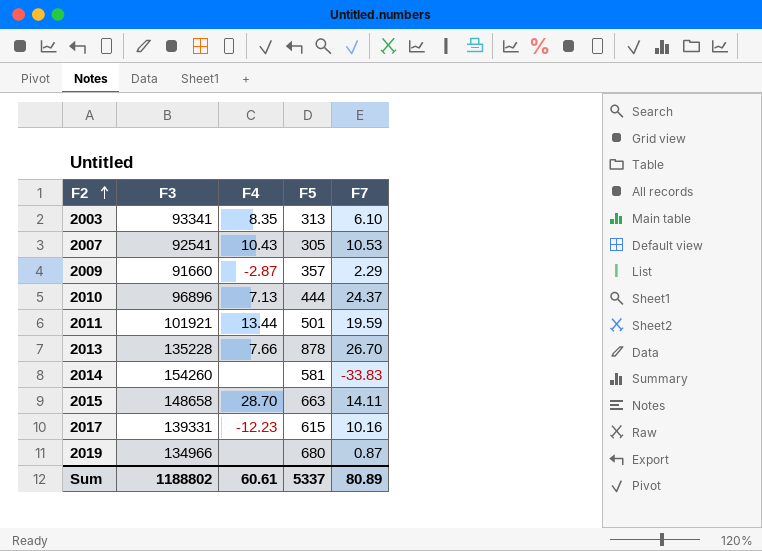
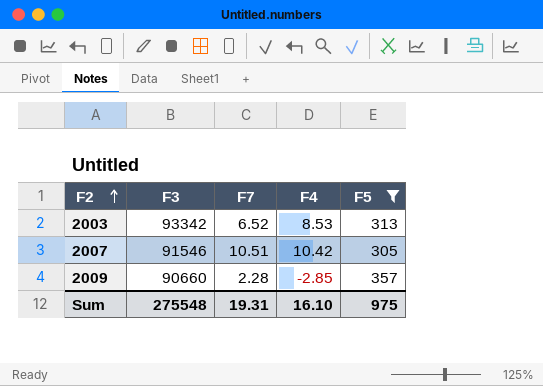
filter: none -> F5 <= 357
column F7 | position: 5 -> 3
2003 | F3: 93341 -> 93342
2003 | F7: 6.10 -> 6.52
2003 | F4: 8.35 -> 8.53
2007 | F3: 92541 -> 91546
2007 | F7: 10.53 -> 10.51
2007 | F4: 10.43 -> 10.42
2009 | F3: 91660 -> 90660
2009 | F7: 2.29 -> 2.28
2009 | F4: -2.87 -> -2.85
Sum | F3: 1188802 -> 275548
Sum | F7: 80.89 -> 19.31
Sum | F4: 60.61 -> 16.10
Sum | F5: 5337 -> 975

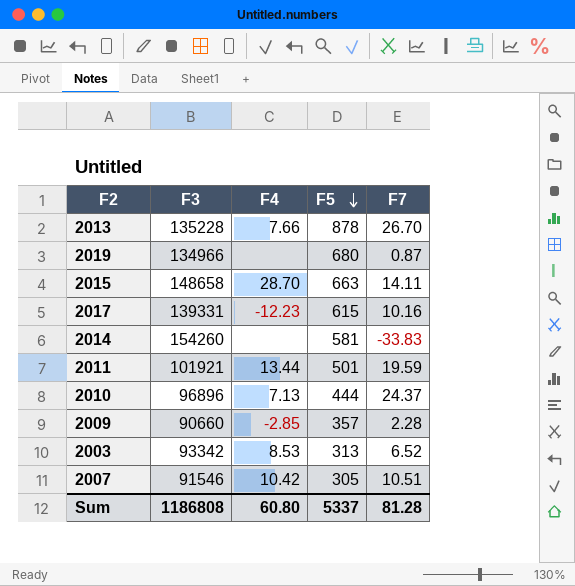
filter: F5 <= 357 -> none
row order: F2 ascending -> F5 descending
column F7 | position: 3 -> 5
Sum | F3: 275548 -> 1186808
Sum | F4: 16.10 -> 60.80
Sum | F5: 975 -> 5337
Sum | F7: 19.31 -> 81.28

